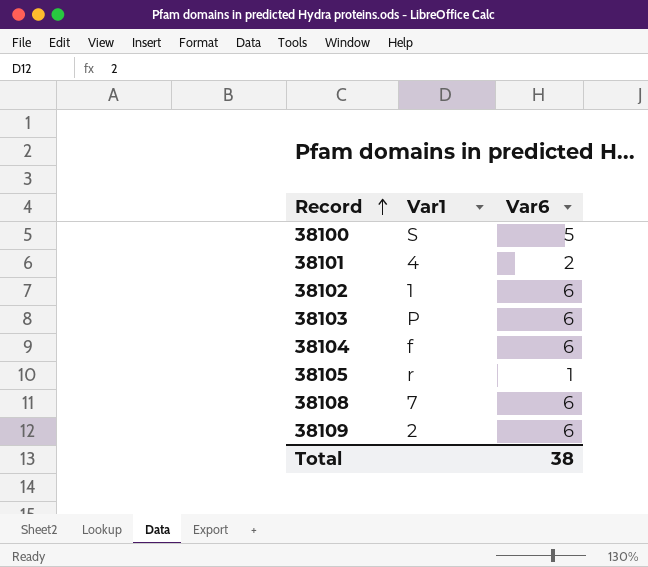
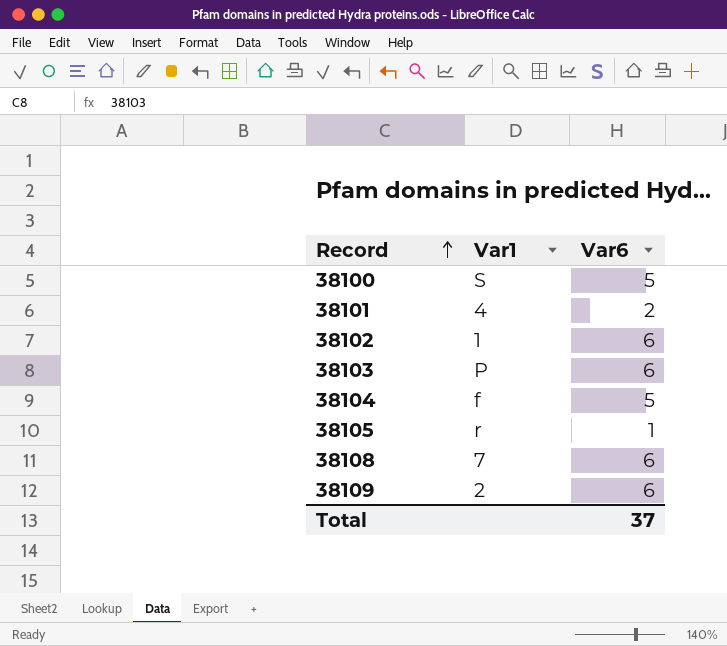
38104 | Var6: 6 -> 5
Total | Var6: 38 -> 37

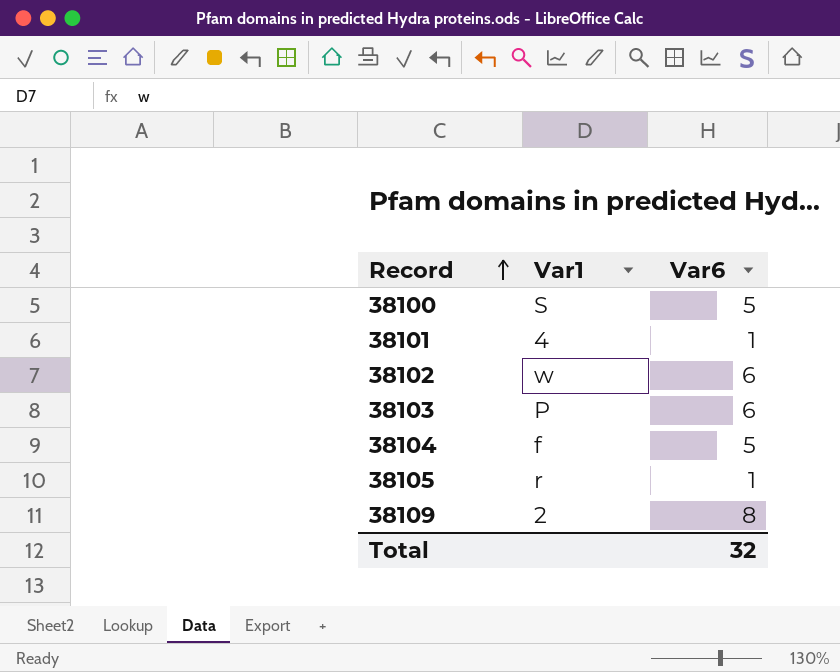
row 38108: 7 | 6 -> none
38101 | Var6: 2 -> 1
38102 | Var1: 1 -> w
38109 | Var6: 6 -> 8
Total | Var6: 37 -> 32

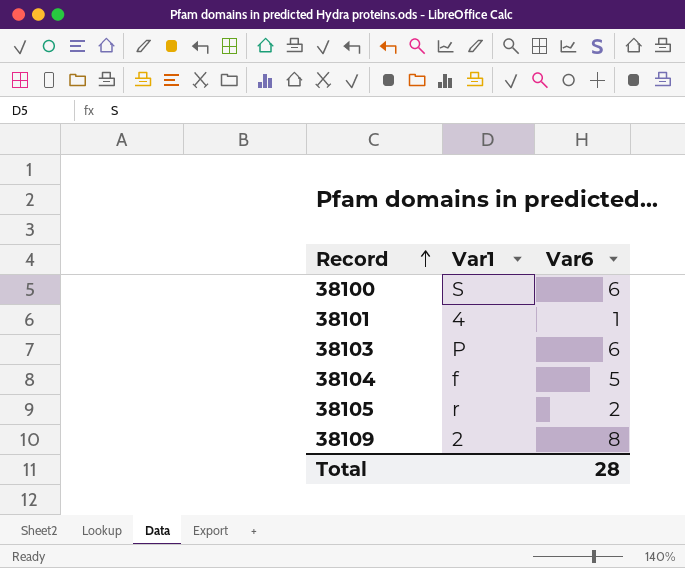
row 38102: w | 6 -> none
38100 | Var6: 5 -> 6
38105 | Var6: 1 -> 2
Total | Var6: 32 -> 28

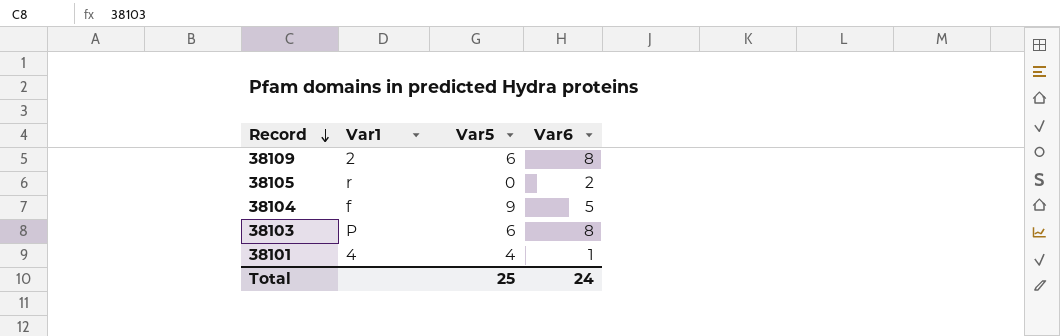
row order: Record ascending -> Record descending
column Var5 | position: none -> 3
row 38100: S | 6 -> none
38103 | Var6: 6 -> 8
Total | Var6: 28 -> 24

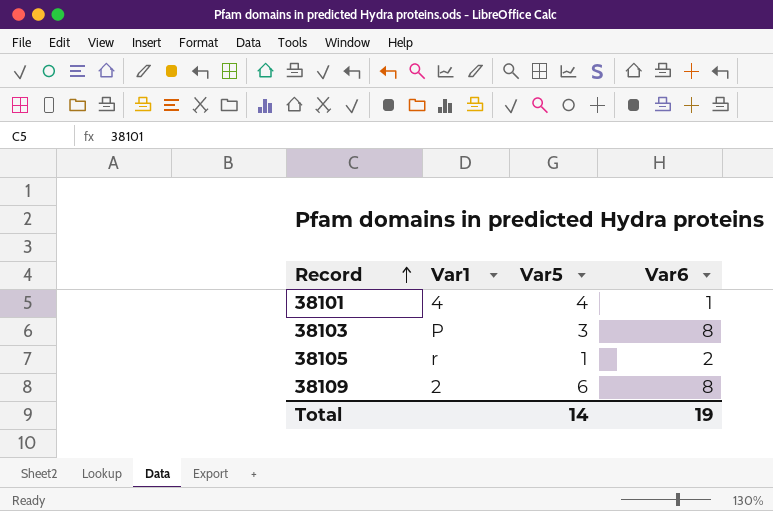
row order: Record descending -> Record ascending
row 38104: f | 9 | 5 -> none
38103 | Var5: 6 -> 3
38105 | Var5: 0 -> 1
Total | Var5: 25 -> 14
Total | Var6: 24 -> 19

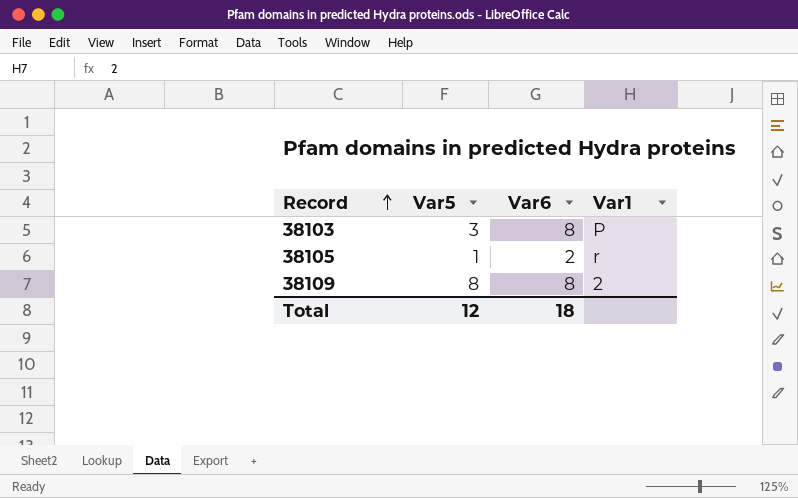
column Var1 | position: 2 -> 4
row 38101: 4 | 4 | 1 -> none
38109 | Var5: 6 -> 8
Total | Var5: 14 -> 12
Total | Var6: 19 -> 18

